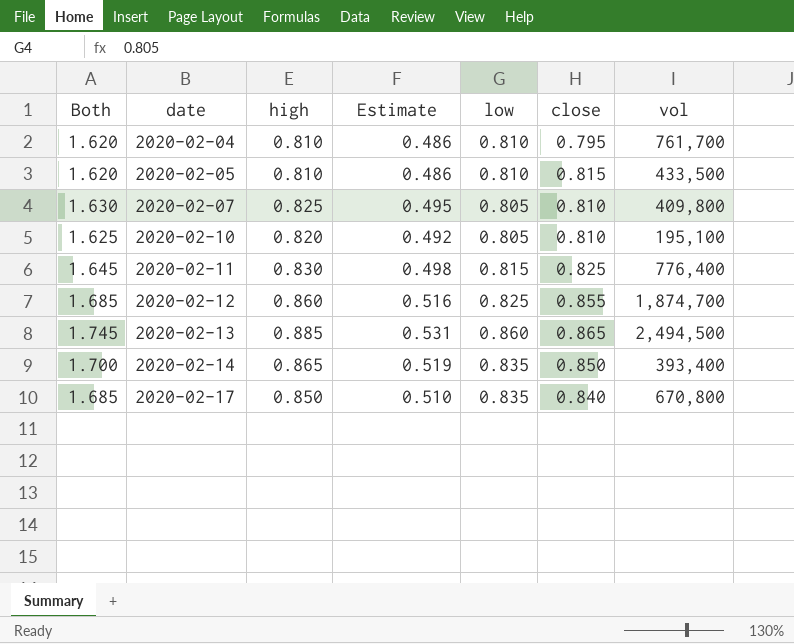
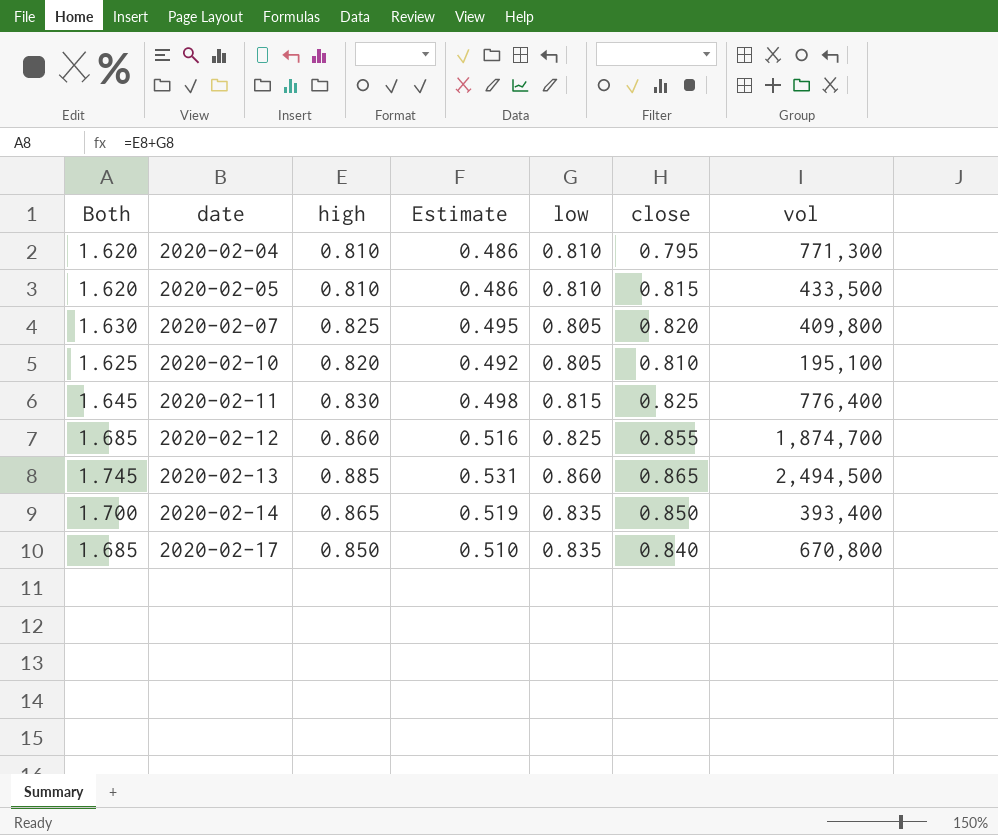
2020-02-04 | vol: 761,700 -> 771,300
2020-02-07 | close: 0.810 -> 0.820

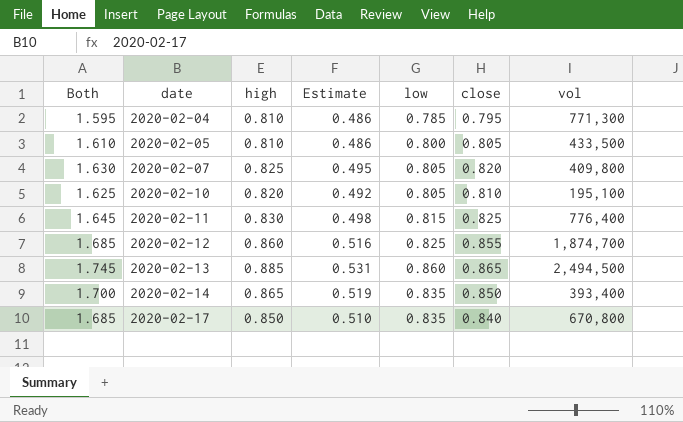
2020-02-04 | Both: 1.620 -> 1.595
2020-02-04 | low: 0.810 -> 0.785
2020-02-05 | Both: 1.620 -> 1.610
2020-02-05 | low: 0.810 -> 0.800
2020-02-05 | close: 0.815 -> 0.805

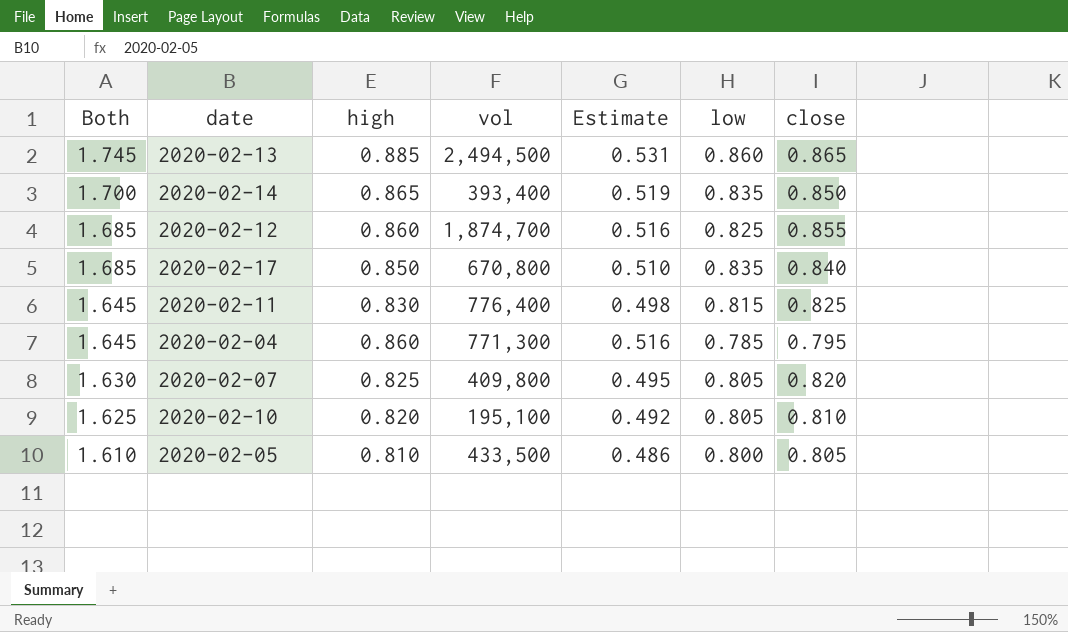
row order: date ascending -> Both descending
column vol | position: 7 -> 4
2020-02-04 | Both: 1.595 -> 1.645
2020-02-04 | high: 0.810 -> 0.860
2020-02-04 | Estimate: 0.486 -> 0.516

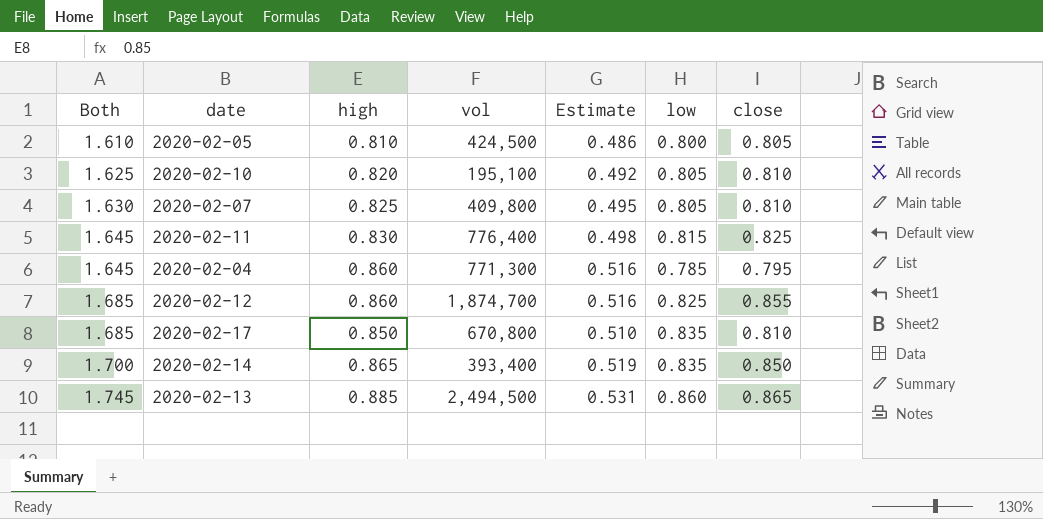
row order: Both descending -> Both ascending
2020-02-05 | vol: 433,500 -> 424,500
2020-02-07 | close: 0.820 -> 0.810
2020-02-17 | close: 0.840 -> 0.810

